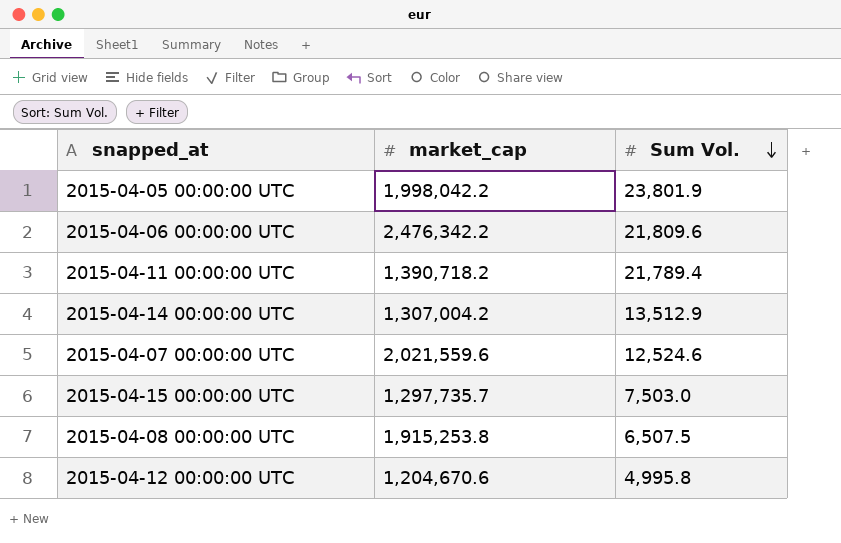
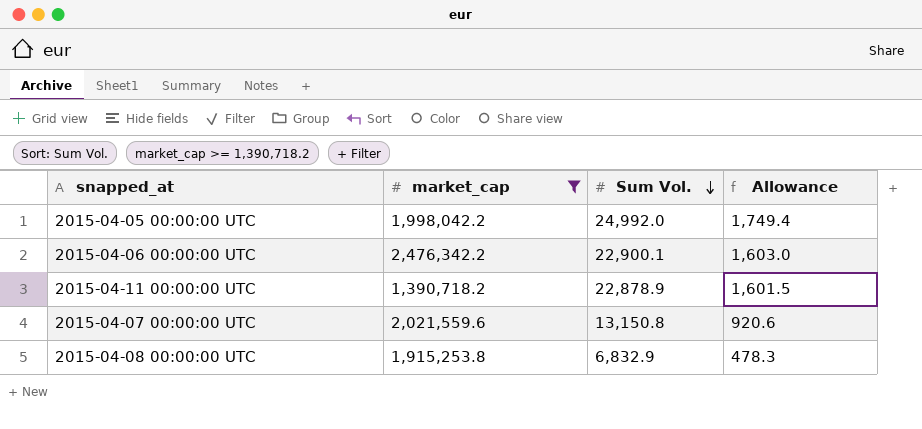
filter: none -> market_cap >= 1,390,718.2
column Allowance | formula: none -> [Sum Vol.] * 0.07
2015-04-05 00:00:00 UTC | Sum Vol.: 23,801.9 -> 24,992.0
2015-04-06 00:00:00 UTC | Sum Vol.: 21,809.6 -> 22,900.1
2015-04-11 00:00:00 UTC | Sum Vol.: 21,789.4 -> 22,878.9
2015-04-07 00:00:00 UTC | Sum Vol.: 12,524.6 -> 13,150.8
2015-04-08 00:00:00 UTC | Sum Vol.: 6,507.5 -> 6,832.9

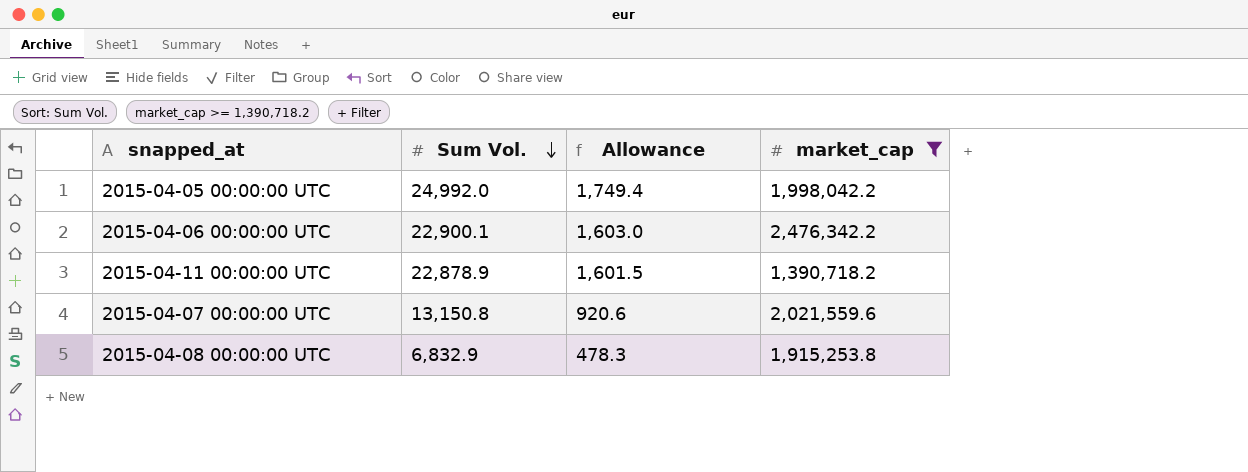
column market_cap | position: 2 -> 4

